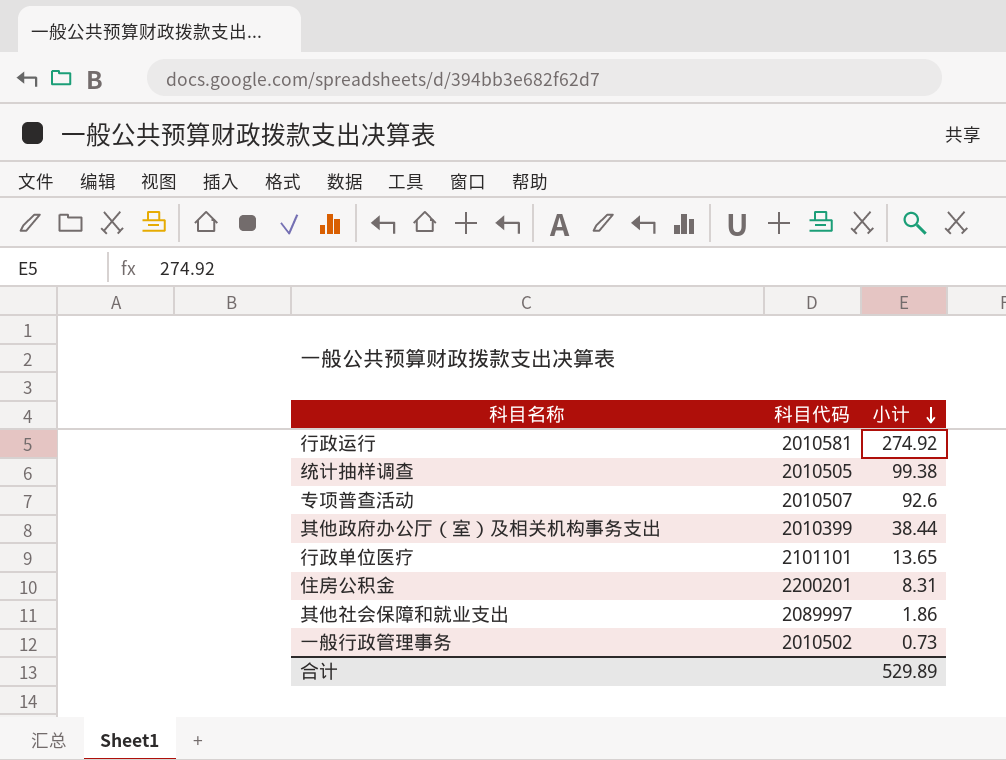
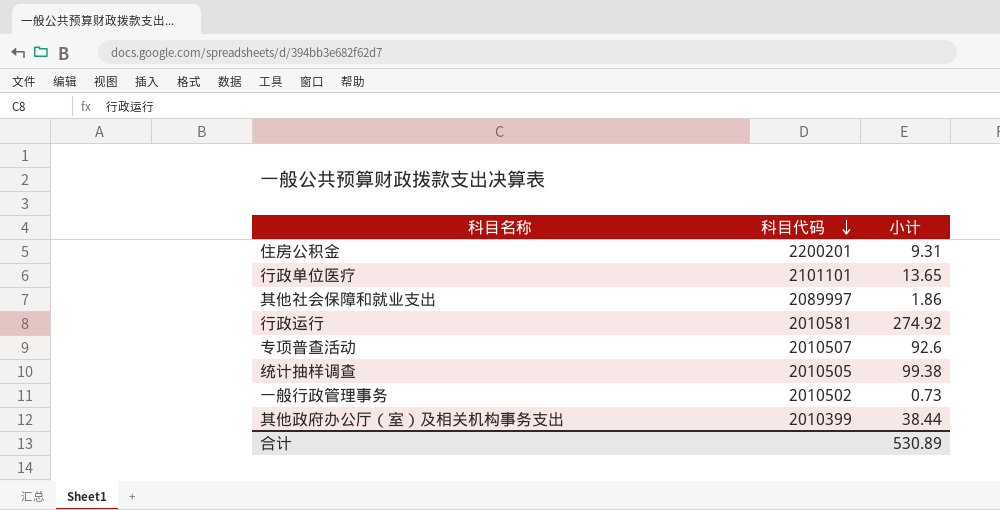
row order: 小计 descending -> 科目代码 descending
住房公积金 | 小计: 8.31 -> 9.31
合计 | 小计: 529.89 -> 530.89

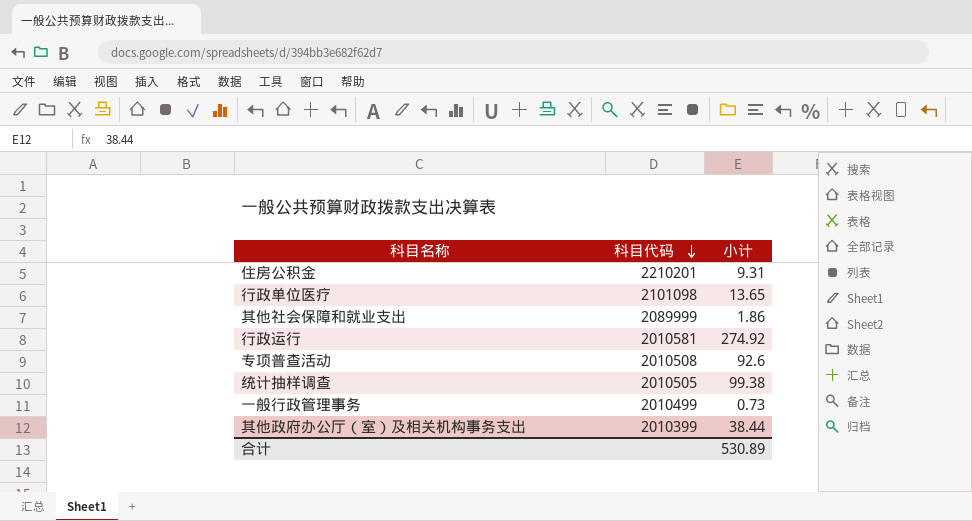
住房公积金 | 科目代码: 2200201 -> 2210201
行政单位医疗 | 科目代码: 2101101 -> 2101098
其他社会保障和就业支出 | 科目代码: 2089997 -> 2089999
专项普查活动 | 科目代码: 2010507 -> 2010508
一般行政管理事务 | 科目代码: 2010502 -> 2010499

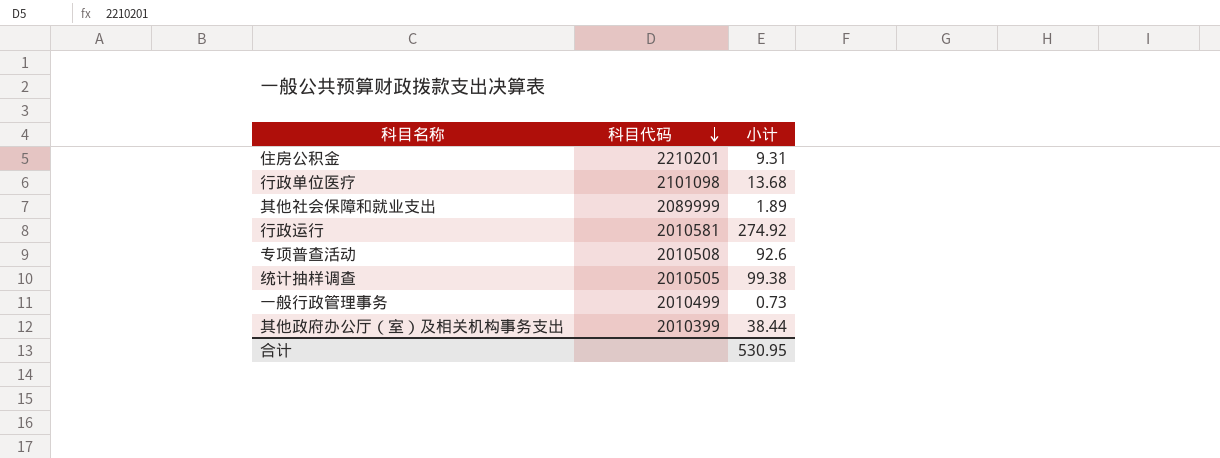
行政单位医疗 | 小计: 13.65 -> 13.68
其他社会保障和就业支出 | 小计: 1.86 -> 1.89
合计 | 小计: 530.89 -> 530.95

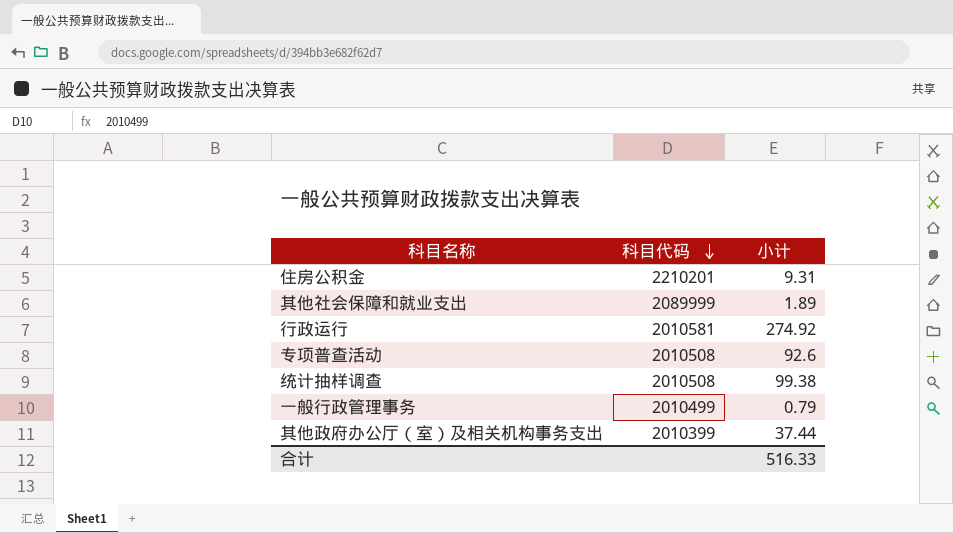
row 行政单位医疗: 2101098 | 13.68 -> none
统计抽样调查 | 科目代码: 2010505 -> 2010508
一般行政管理事务 | 小计: 0.73 -> 0.79
其他政府办公厅（室）及相关机构事务支出 | 小计: 38.44 -> 37.44
合计 | 小计: 530.95 -> 516.33

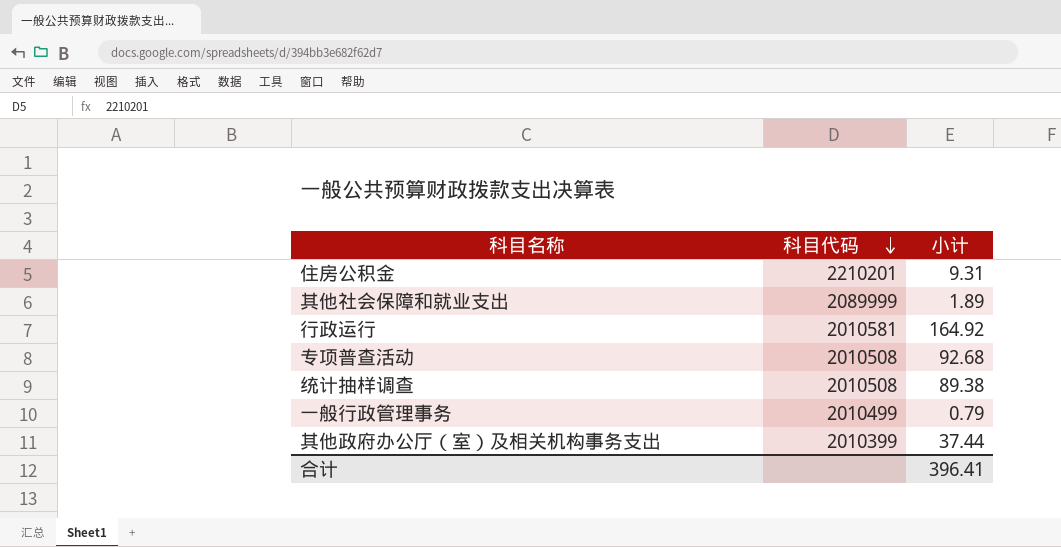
行政运行 | 小计: 274.92 -> 164.92
专项普查活动 | 小计: 92.6 -> 92.68
统计抽样调查 | 小计: 99.38 -> 89.38
合计 | 小计: 516.33 -> 396.41

